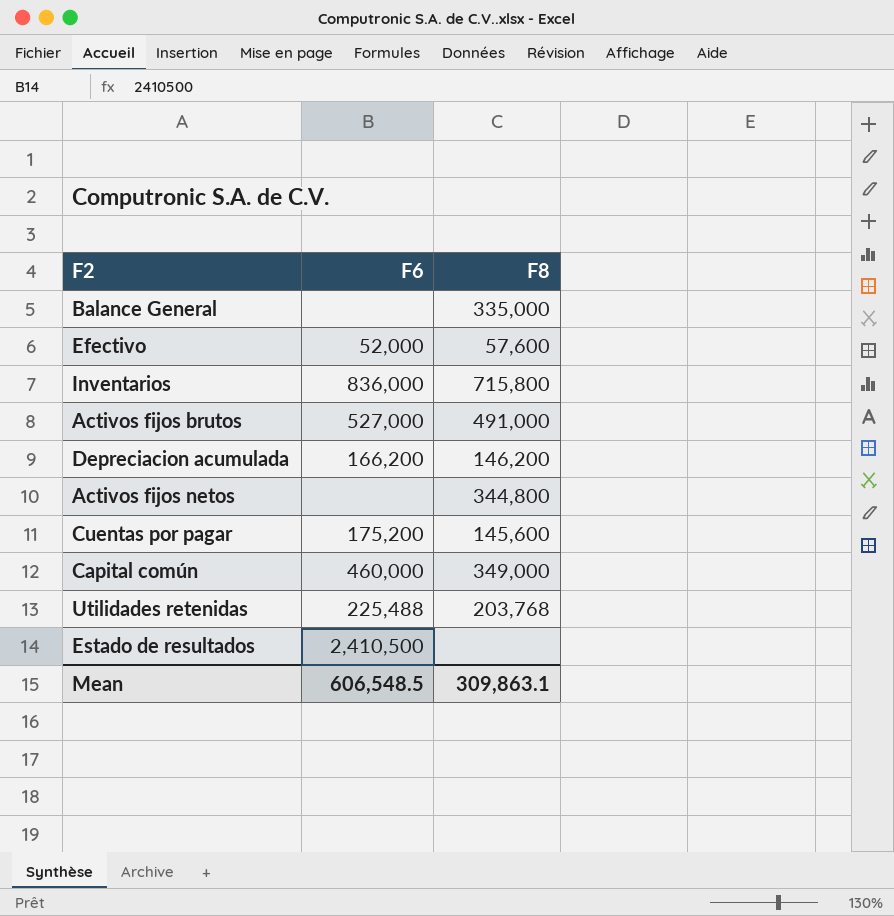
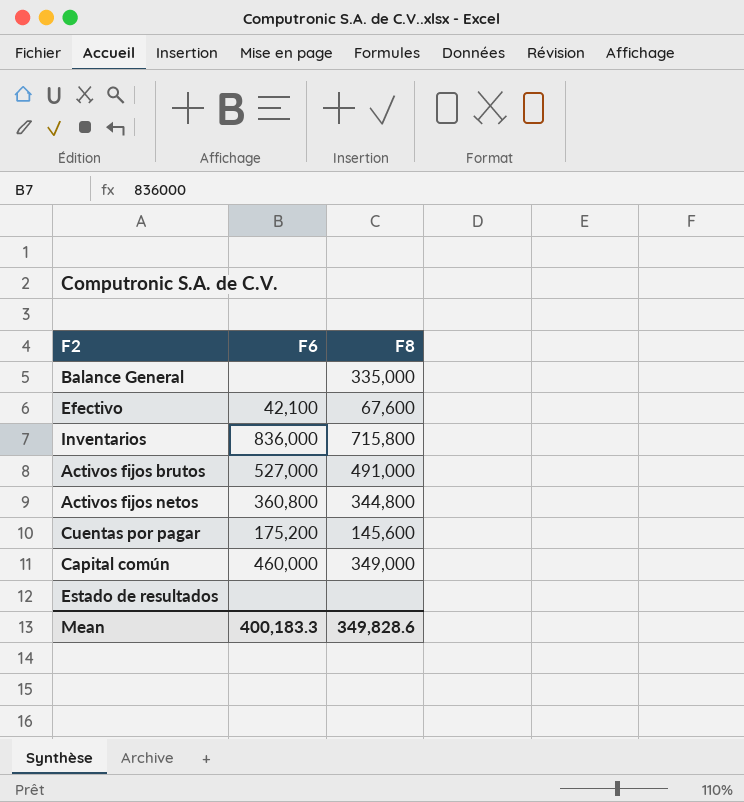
row Depreciacion acumulada: 166,200 | 146,200 -> none
row Utilidades retenidas: 225,488 | 203,768 -> none
Efectivo | F6: 52,000 -> 42,100
Efectivo | F8: 57,600 -> 67,600
Activos fijos netos | F6: none -> 360,800
Estado de resultados | F6: 2,410,500 -> none
Mean | F6: 606,548.5 -> 400,183.3
Mean | F8: 309,863.1 -> 349,828.6

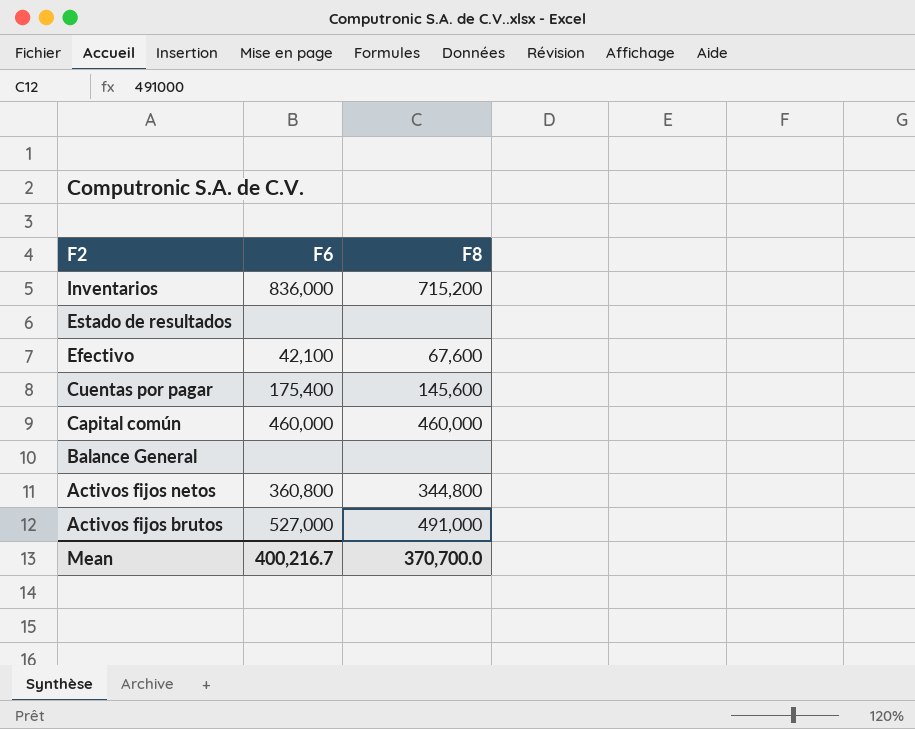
row order: none -> F2 descending
Inventarios | F8: 715,800 -> 715,200
Cuentas por pagar | F6: 175,200 -> 175,400
Capital común | F8: 349,000 -> 460,000
Balance General | F8: 335,000 -> none
Mean | F6: 400,183.3 -> 400,216.7
Mean | F8: 349,828.6 -> 370,700.0

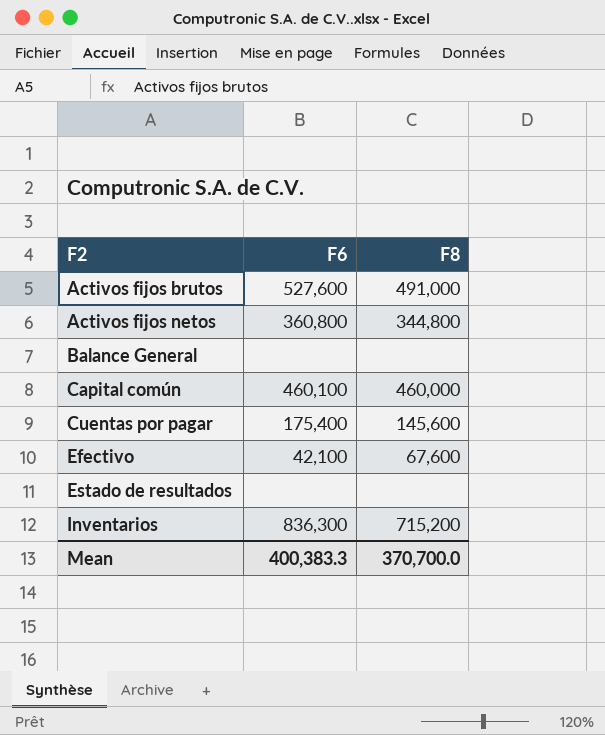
row order: F2 descending -> F2 ascending
Activos fijos brutos | F6: 527,000 -> 527,600
Capital común | F6: 460,000 -> 460,100
Inventarios | F6: 836,000 -> 836,300
Mean | F6: 400,216.7 -> 400,383.3

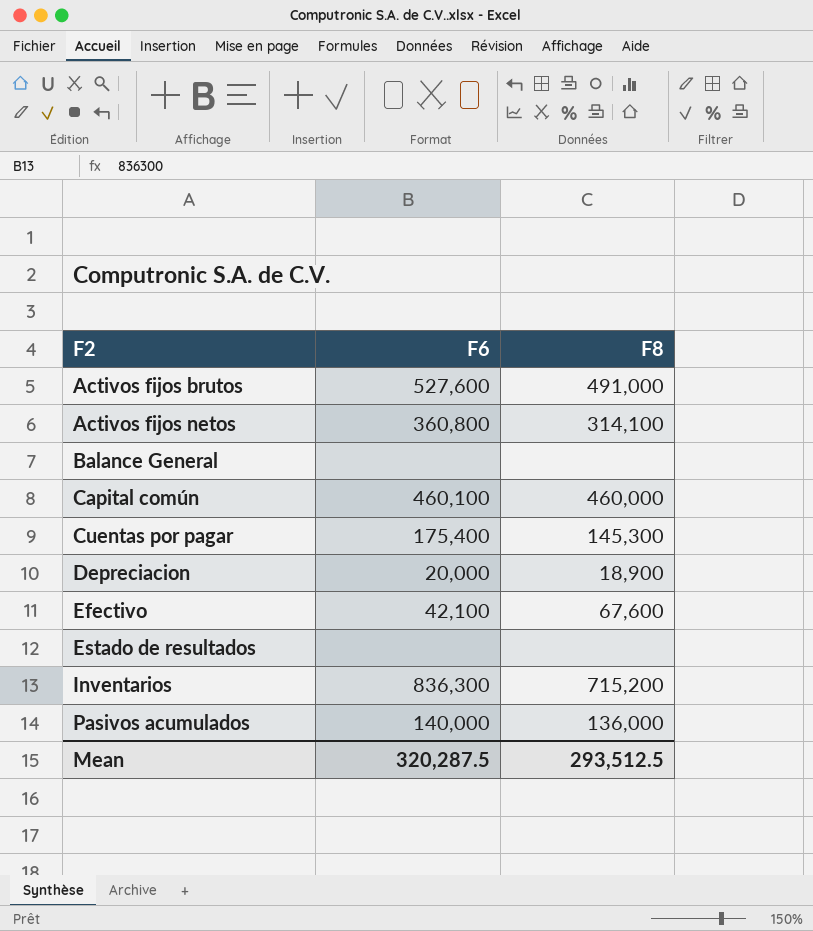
Activos fijos netos | F8: 344,800 -> 314,100
Cuentas por pagar | F8: 145,600 -> 145,300
row Depreciacion: none -> 20,000 | 18,900
row Pasivos acumulados: none -> 140,000 | 136,000
Mean | F6: 400,383.3 -> 320,287.5
Mean | F8: 370,700.0 -> 293,512.5

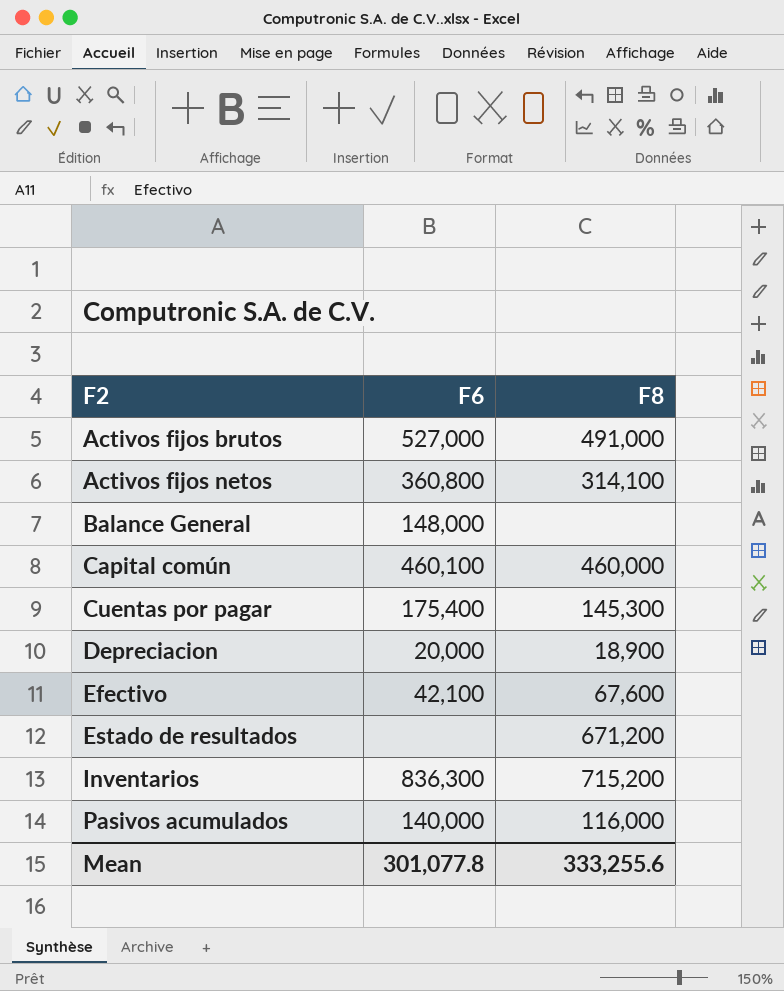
Activos fijos brutos | F6: 527,600 -> 527,000
Balance General | F6: none -> 148,000
Estado de resultados | F8: none -> 671,200
Pasivos acumulados | F8: 136,000 -> 116,000
Mean | F6: 320,287.5 -> 301,077.8
Mean | F8: 293,512.5 -> 333,255.6

